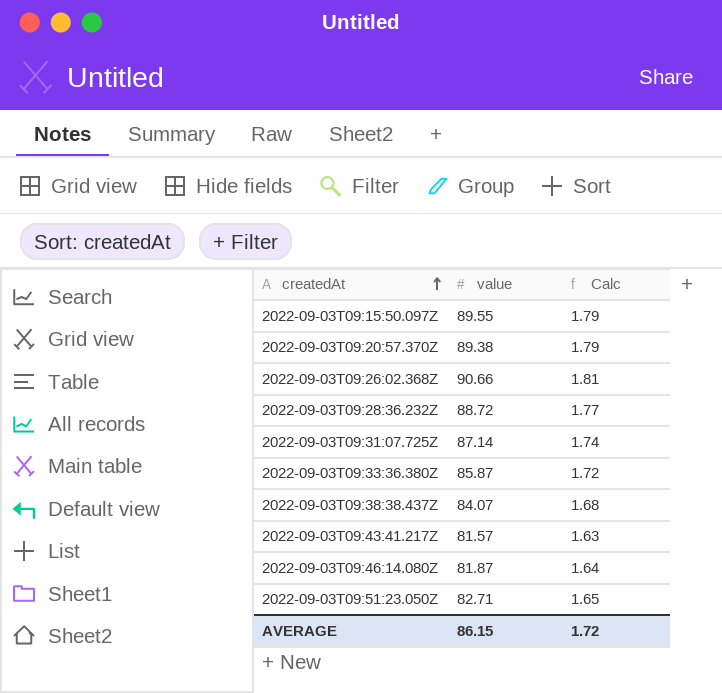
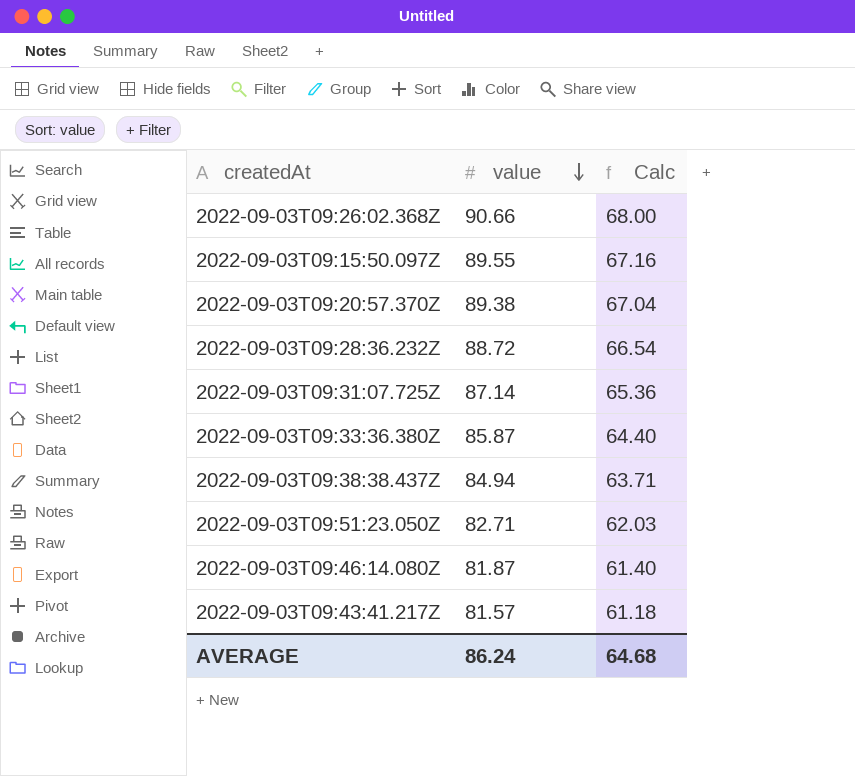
row order: createdAt ascending -> value descending
column Calc | formula: [value] * 0.02 -> [value] * 0.75
2022-09-03T09:38:38.437Z | value: 84.07 -> 84.94
AVERAGE | value: 86.15 -> 86.24
AVERAGE | Calc: 1.72 -> 64.68

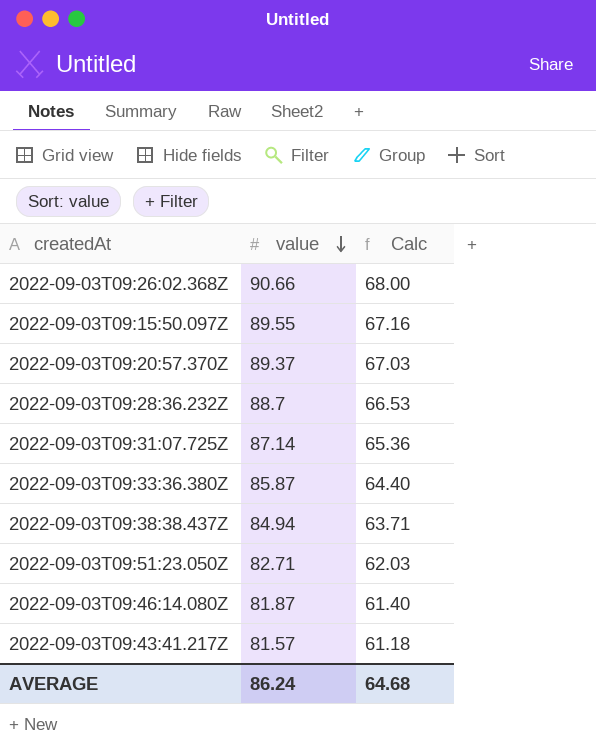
2022-09-03T09:20:57.370Z | value: 89.38 -> 89.37
2022-09-03T09:20:57.370Z | Calc: 67.04 -> 67.03
2022-09-03T09:28:36.232Z | value: 88.72 -> 88.7
2022-09-03T09:28:36.232Z | Calc: 66.54 -> 66.53

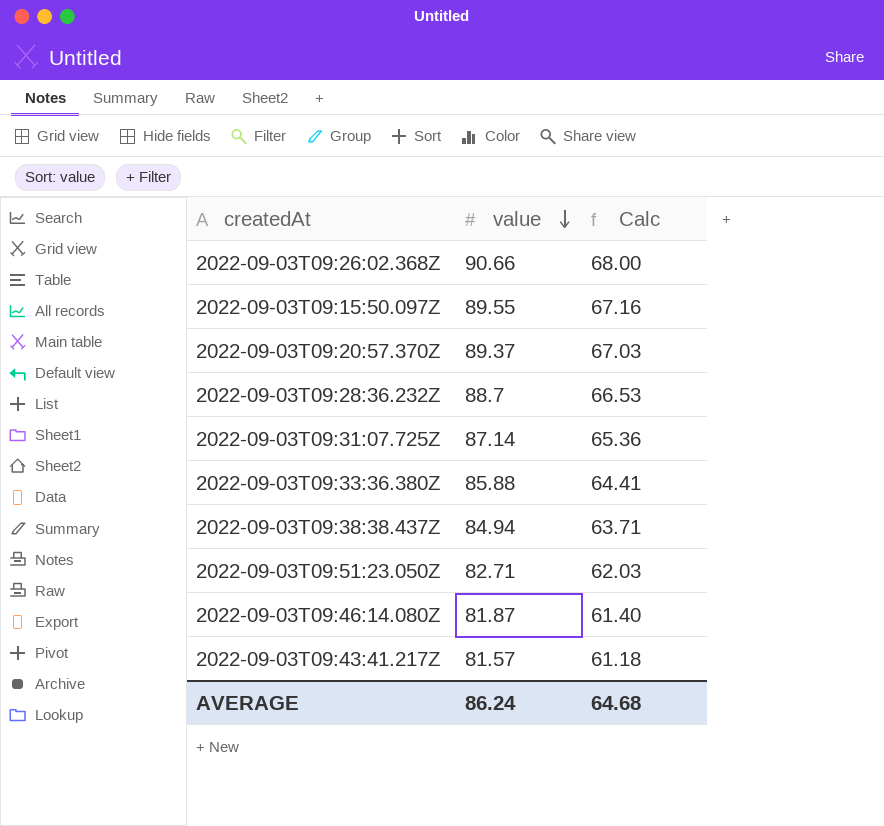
2022-09-03T09:33:36.380Z | value: 85.87 -> 85.88
2022-09-03T09:33:36.380Z | Calc: 64.40 -> 64.41

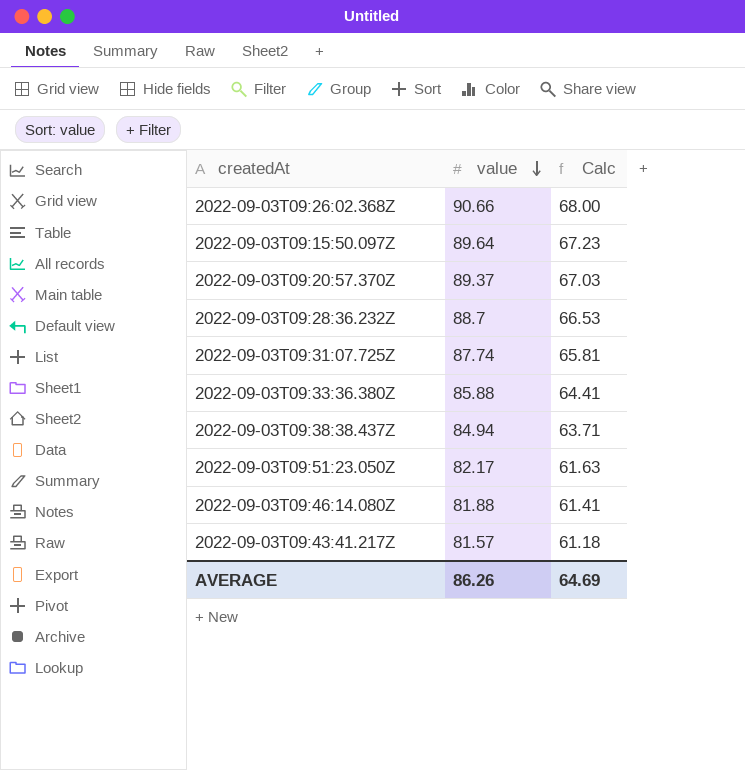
2022-09-03T09:15:50.097Z | value: 89.55 -> 89.64
2022-09-03T09:15:50.097Z | Calc: 67.16 -> 67.23
2022-09-03T09:31:07.725Z | value: 87.14 -> 87.74
2022-09-03T09:31:07.725Z | Calc: 65.36 -> 65.81
2022-09-03T09:51:23.050Z | value: 82.71 -> 82.17
2022-09-03T09:51:23.050Z | Calc: 62.03 -> 61.63
2022-09-03T09:46:14.080Z | value: 81.87 -> 81.88
2022-09-03T09:46:14.080Z | Calc: 61.40 -> 61.41
AVERAGE | value: 86.24 -> 86.26
AVERAGE | Calc: 64.68 -> 64.69

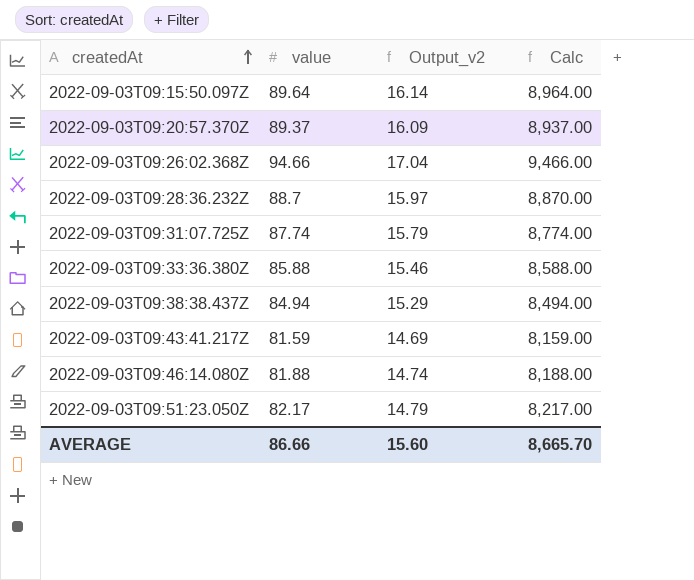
row order: value descending -> createdAt ascending
column Output_v2 | formula: none -> [value] * 0.18
column Calc | formula: [value] * 0.75 -> [value] * 100
2022-09-03T09:26:02.368Z | value: 90.66 -> 94.66
2022-09-03T09:43:41.217Z | value: 81.57 -> 81.59
AVERAGE | value: 86.26 -> 86.66
AVERAGE | Calc: 64.69 -> 8,665.70

